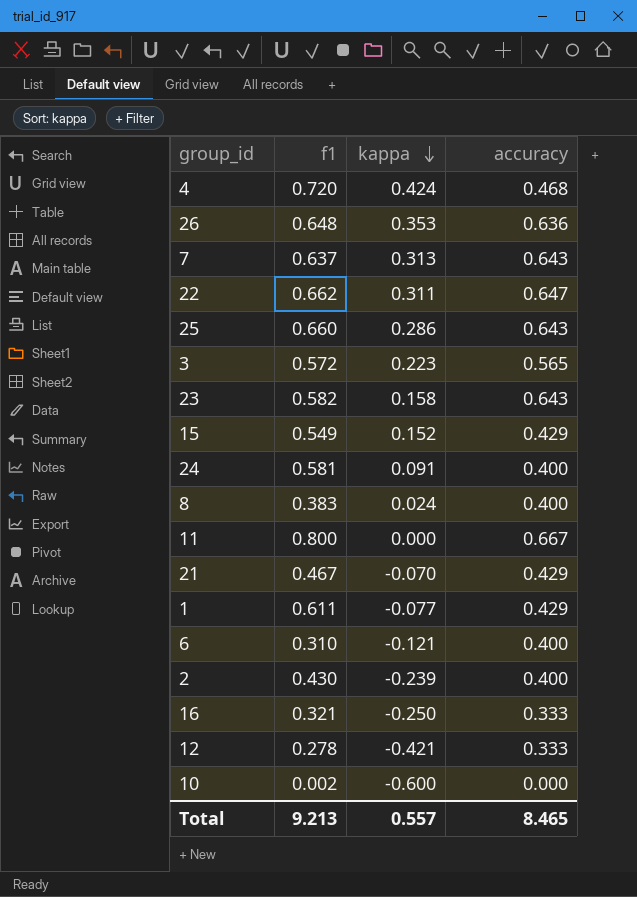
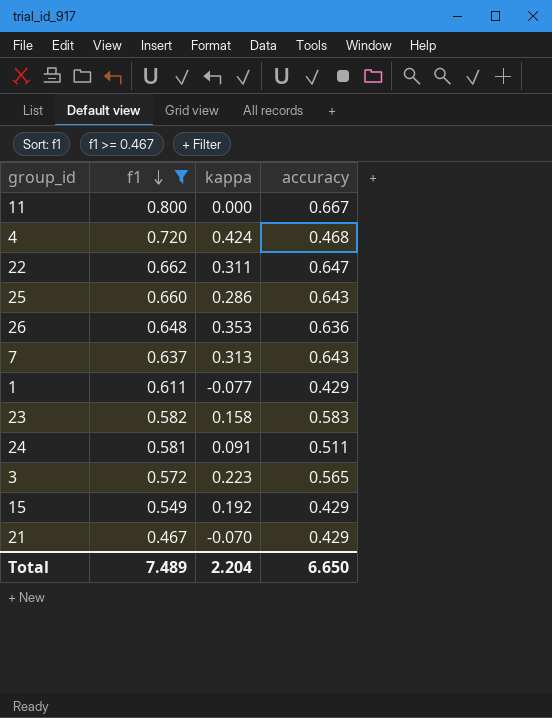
filter: none -> f1 >= 0.467
row order: kappa descending -> f1 descending
23 | accuracy: 0.643 -> 0.583
24 | accuracy: 0.400 -> 0.511
15 | kappa: 0.152 -> 0.192
Total | f1: 9.213 -> 7.489
Total | kappa: 0.557 -> 2.204
Total | accuracy: 8.465 -> 6.650

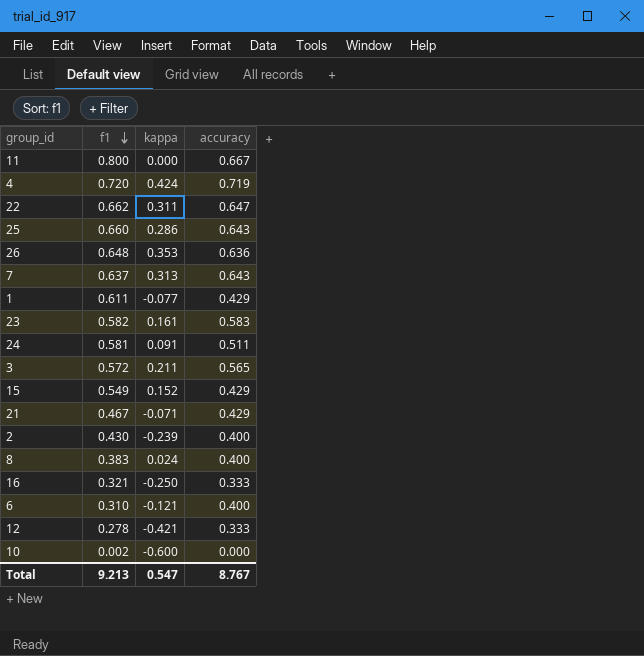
filter: f1 >= 0.467 -> none
4 | accuracy: 0.468 -> 0.719
23 | kappa: 0.158 -> 0.161
3 | kappa: 0.223 -> 0.211
15 | kappa: 0.192 -> 0.152
21 | kappa: -0.070 -> -0.071
Total | f1: 7.489 -> 9.213
Total | kappa: 2.204 -> 0.547
Total | accuracy: 6.650 -> 8.767

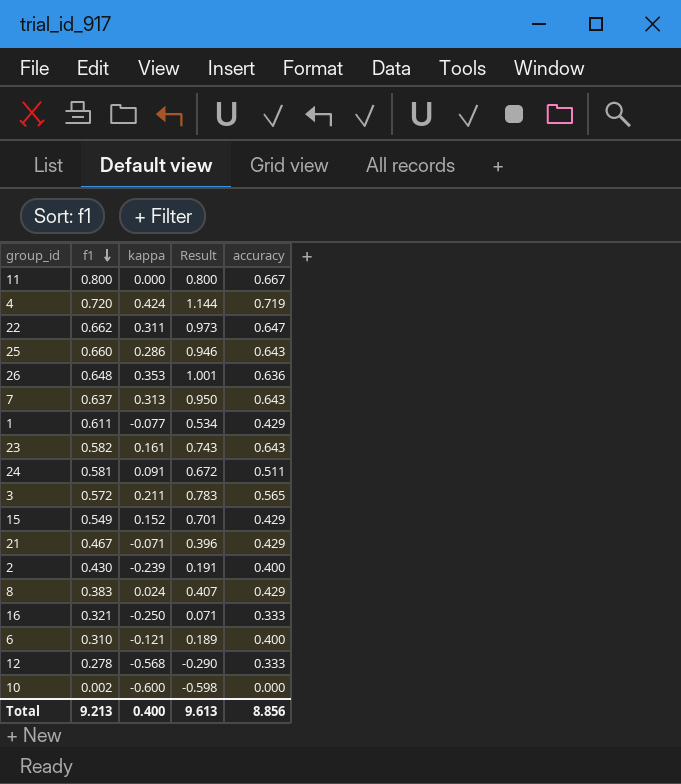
column Result | formula: none -> [f1] + [kappa]
23 | accuracy: 0.583 -> 0.643
8 | accuracy: 0.400 -> 0.429
12 | kappa: -0.421 -> -0.568
Total | kappa: 0.547 -> 0.400
Total | accuracy: 8.767 -> 8.856

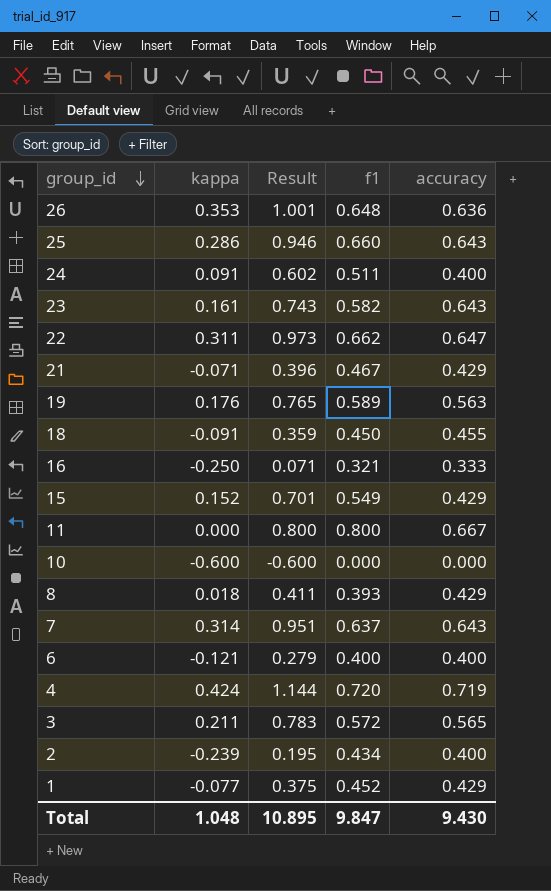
row order: f1 descending -> group_id descending
column f1 | position: 2 -> 4
row 12: 0.278 | -0.568 | -0.290 | 0.333 -> none
24 | Result: 0.672 -> 0.602
24 | f1: 0.581 -> 0.511
24 | accuracy: 0.511 -> 0.400
row 19: none -> 0.176 | 0.765 | 0.589 | 0.563
row 18: none -> -0.091 | 0.359 | 0.450 | 0.455
10 | Result: -0.598 -> -0.600
10 | f1: 0.002 -> 0.000
8 | kappa: 0.024 -> 0.018
8 | Result: 0.407 -> 0.411
8 | f1: 0.383 -> 0.393
7 | kappa: 0.313 -> 0.314
7 | Result: 0.950 -> 0.951
6 | Result: 0.189 -> 0.279
6 | f1: 0.310 -> 0.400
2 | Result: 0.191 -> 0.195
2 | f1: 0.430 -> 0.434
1 | Result: 0.534 -> 0.375
1 | f1: 0.611 -> 0.452
Total | kappa: 0.400 -> 1.048
Total | Result: 9.613 -> 10.895
Total | f1: 9.213 -> 9.847
Total | accuracy: 8.856 -> 9.430

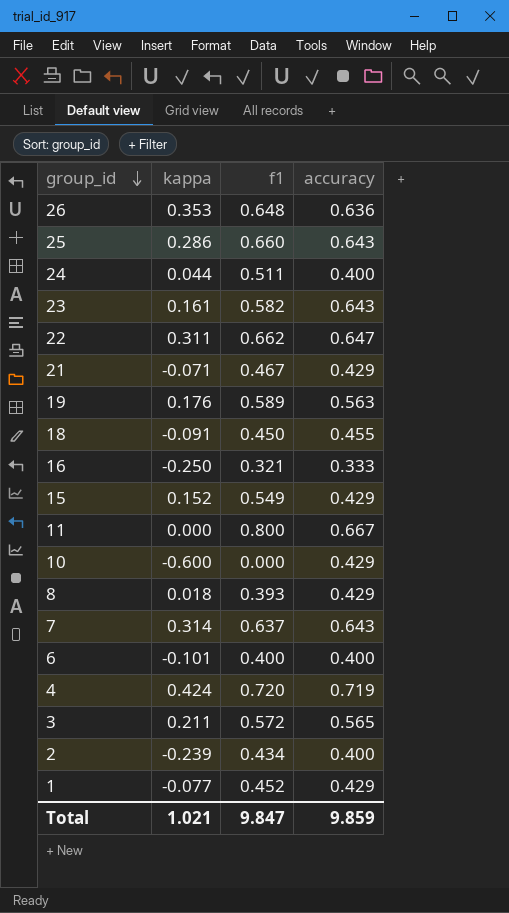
column Result | formula: [kappa] + [f1] -> none
24 | kappa: 0.091 -> 0.044
10 | accuracy: 0.000 -> 0.429
6 | kappa: -0.121 -> -0.101
Total | kappa: 1.048 -> 1.021
Total | accuracy: 9.430 -> 9.859

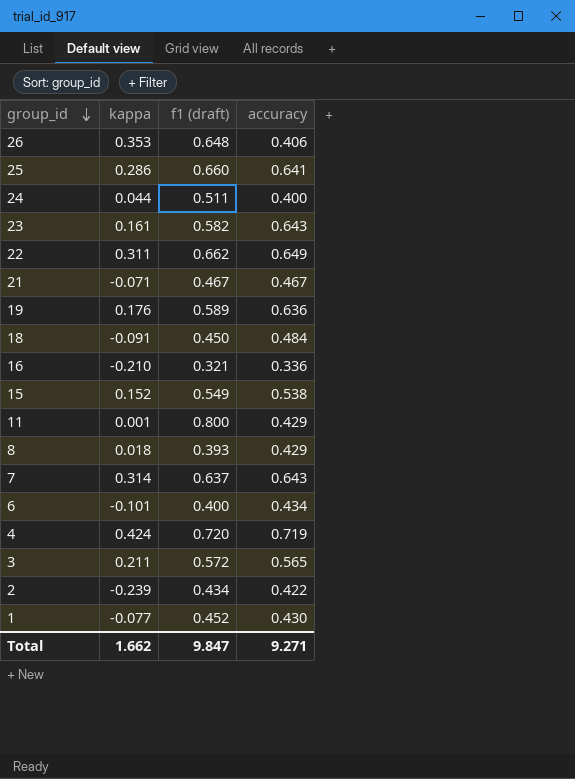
column name: f1 -> f1 (draft)
row 10: -0.600 | 0.000 | 0.429 -> none
26 | accuracy: 0.636 -> 0.406
25 | accuracy: 0.643 -> 0.641
22 | accuracy: 0.647 -> 0.649
21 | accuracy: 0.429 -> 0.467
19 | accuracy: 0.563 -> 0.636
18 | accuracy: 0.455 -> 0.484
16 | kappa: -0.250 -> -0.210
16 | accuracy: 0.333 -> 0.336
15 | accuracy: 0.429 -> 0.538
11 | kappa: 0.000 -> 0.001
11 | accuracy: 0.667 -> 0.429
6 | accuracy: 0.400 -> 0.434
2 | accuracy: 0.400 -> 0.422
1 | accuracy: 0.429 -> 0.430
Total | kappa: 1.021 -> 1.662
Total | accuracy: 9.859 -> 9.271

